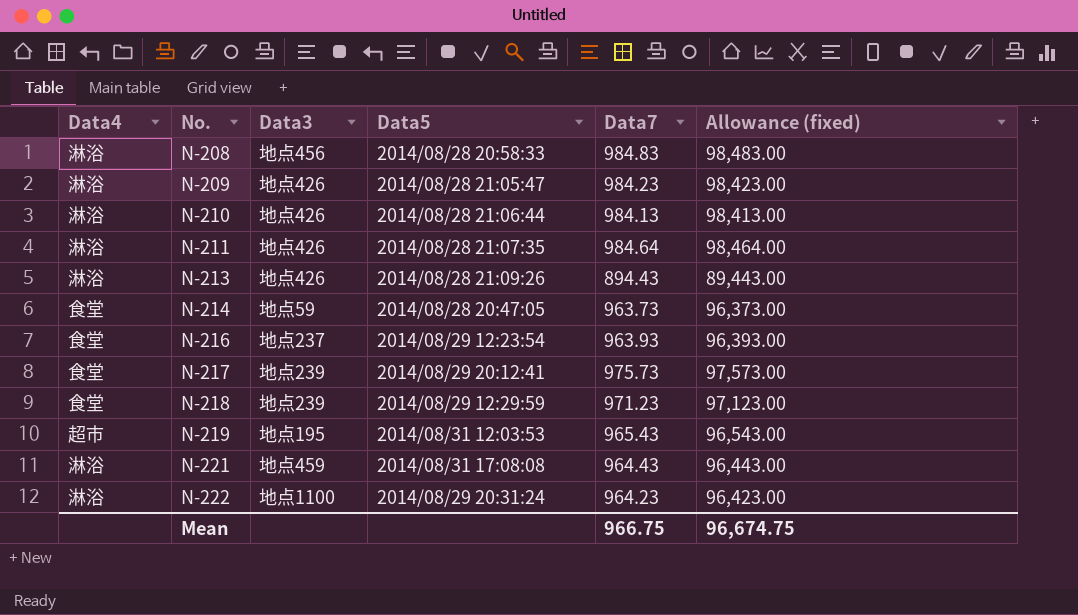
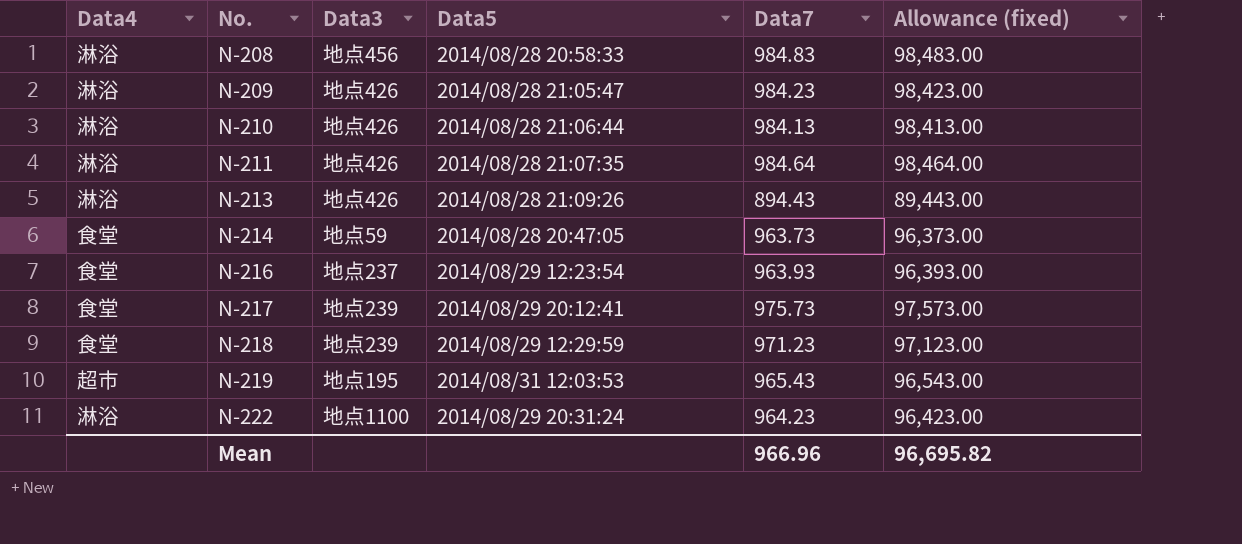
row N-221: 淋浴 | 地点459 | 2014/08/31 17:08:08 | 964.43 | 96,443.00 -> none
Mean | Data7: 966.75 -> 966.96
Mean | Allowance (fixed): 96,674.75 -> 96,695.82

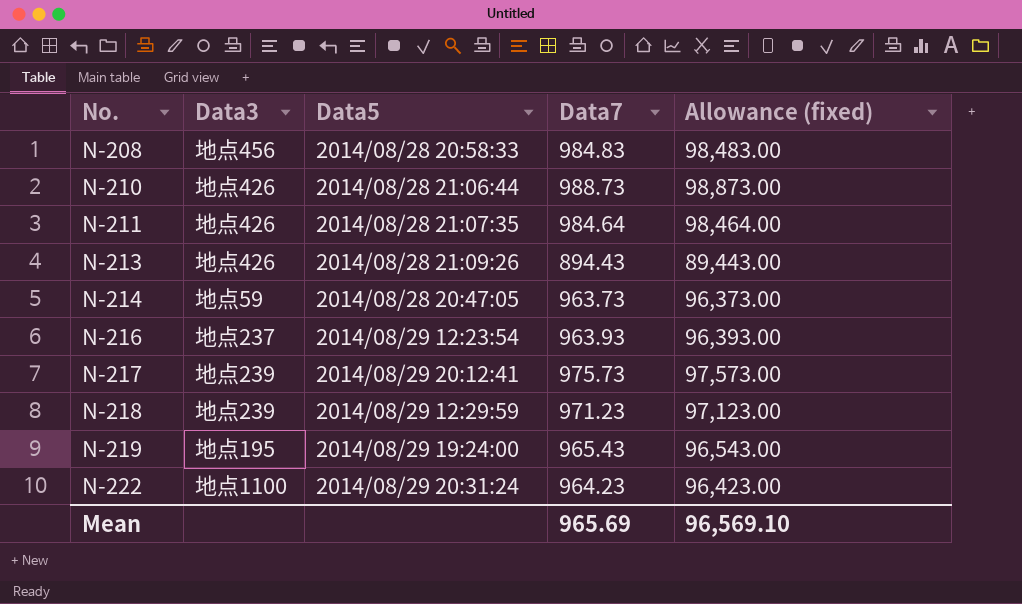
column Data4 | position: 1 -> none
row N-209: 淋浴 | 地点426 | 2014/08/28 21:05:47 | 984.23 | 98,423.00 -> none
N-210 | Data7: 984.13 -> 988.73
N-210 | Allowance (fixed): 98,413.00 -> 98,873.00
N-219 | Data5: 2014/08/31 12:03:53 -> 2014/08/29 19:24:00
Mean | Data7: 966.96 -> 965.69
Mean | Allowance (fixed): 96,695.82 -> 96,569.10

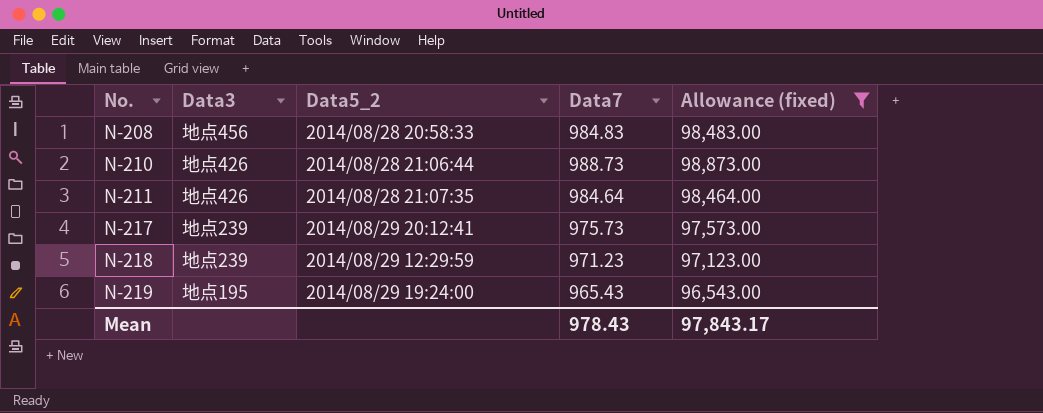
filter: none -> Allowance (fixed) >= 96,543.00
column name: Data5 -> Data5_2
Mean | Data7: 965.69 -> 978.43
Mean | Allowance (fixed): 96,569.10 -> 97,843.17

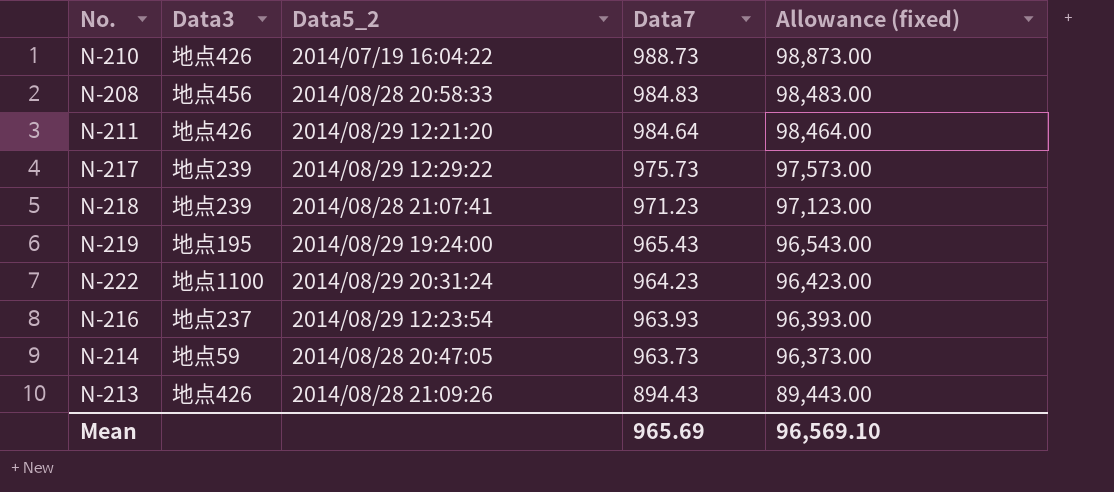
filter: Allowance (fixed) >= 96,543.00 -> none
row order: No. ascending -> Data7 descending
N-210 | Data5_2: 2014/08/28 21:06:44 -> 2014/07/19 16:04:22
N-211 | Data5_2: 2014/08/28 21:07:35 -> 2014/08/29 12:21:20
N-217 | Data5_2: 2014/08/29 20:12:41 -> 2014/08/29 12:29:22
N-218 | Data5_2: 2014/08/29 12:29:59 -> 2014/08/28 21:07:41
Mean | Data7: 978.43 -> 965.69
Mean | Allowance (fixed): 97,843.17 -> 96,569.10

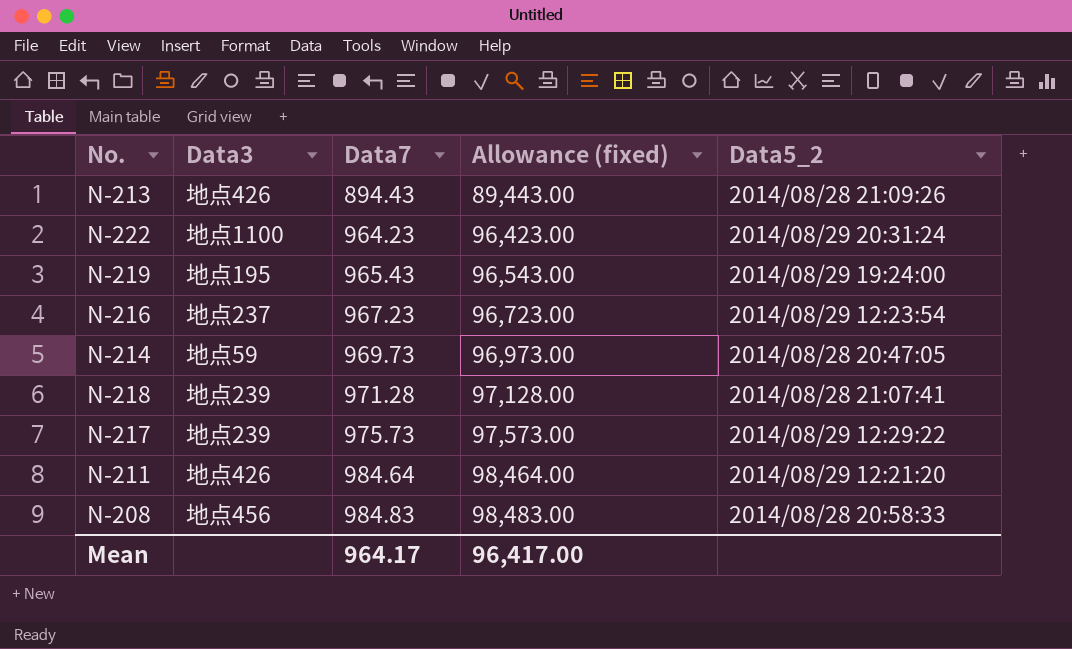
row order: Data7 descending -> Data7 ascending
column Data5_2 | position: 3 -> 5
row N-210: 地点426 | 2014/07/19 16:04:22 | 988.73 | 98,873.00 -> none
N-216 | Data7: 963.93 -> 967.23
N-216 | Allowance (fixed): 96,393.00 -> 96,723.00
N-214 | Data7: 963.73 -> 969.73
N-214 | Allowance (fixed): 96,373.00 -> 96,973.00
N-218 | Data7: 971.23 -> 971.28
N-218 | Allowance (fixed): 97,123.00 -> 97,128.00
Mean | Data7: 965.69 -> 964.17
Mean | Allowance (fixed): 96,569.10 -> 96,417.00

